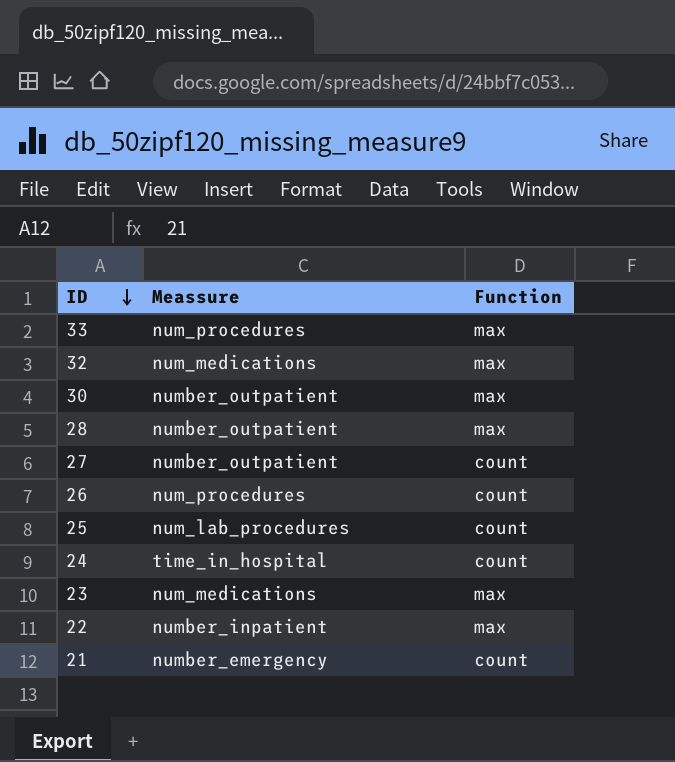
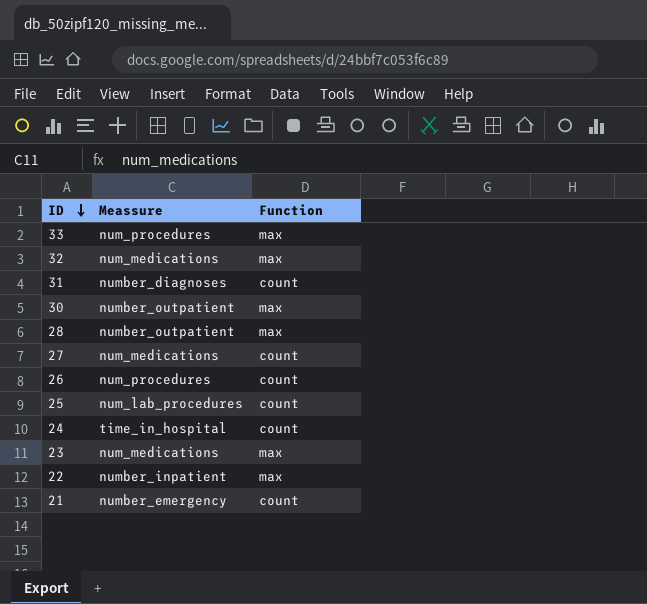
row 31: none -> number_diagnoses | count
27 | Meassure: number_outpatient -> num_medications

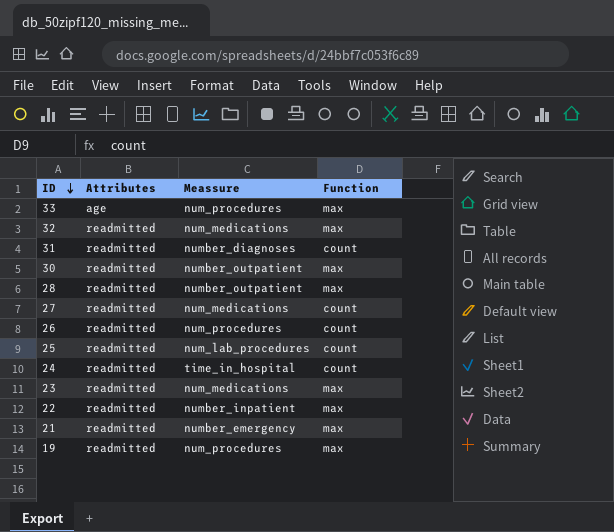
column Attributes | position: none -> 2
21 | Function: count -> max
row 19: none -> readmitted | num_procedures | max

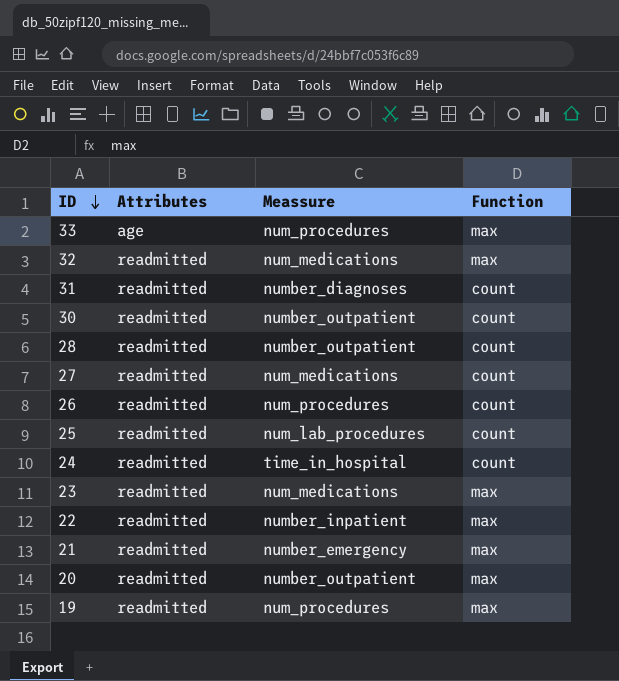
30 | Function: max -> count
28 | Function: max -> count
row 20: none -> readmitted | number_outpatient | max

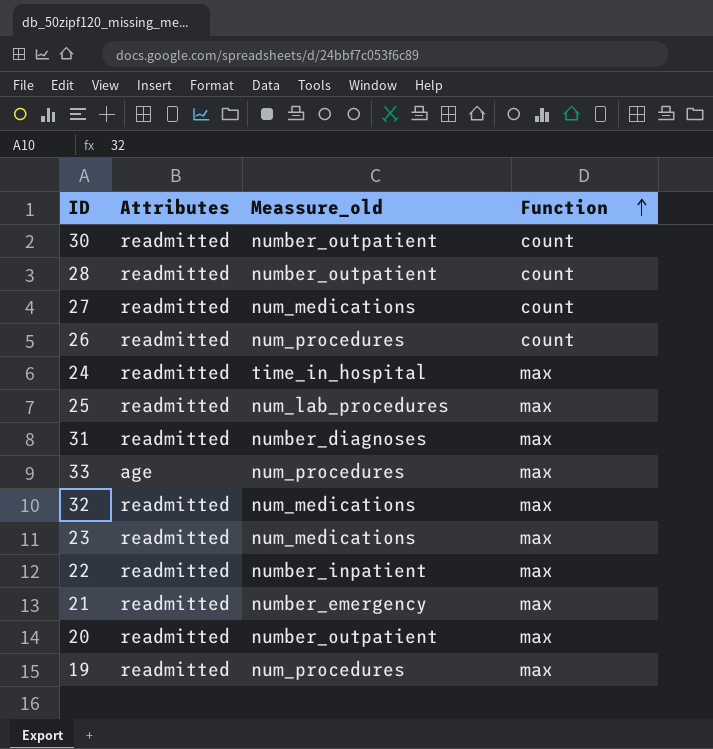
row order: ID descending -> Function ascending
column name: Meassure -> Meassure_old
24 | Function: count -> max
25 | Function: count -> max
31 | Function: count -> max

